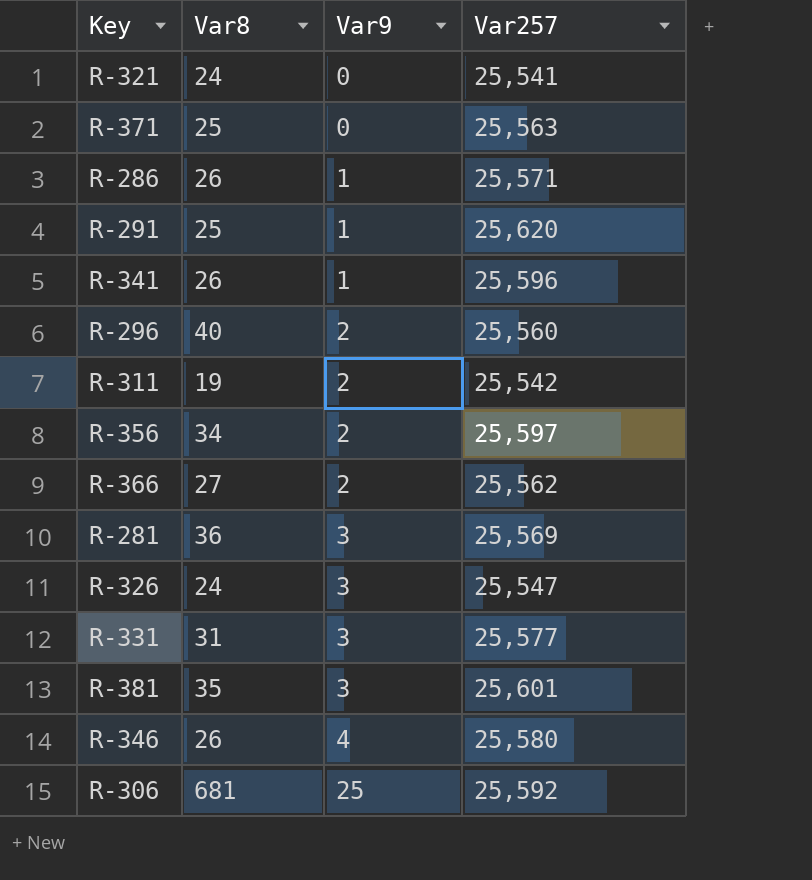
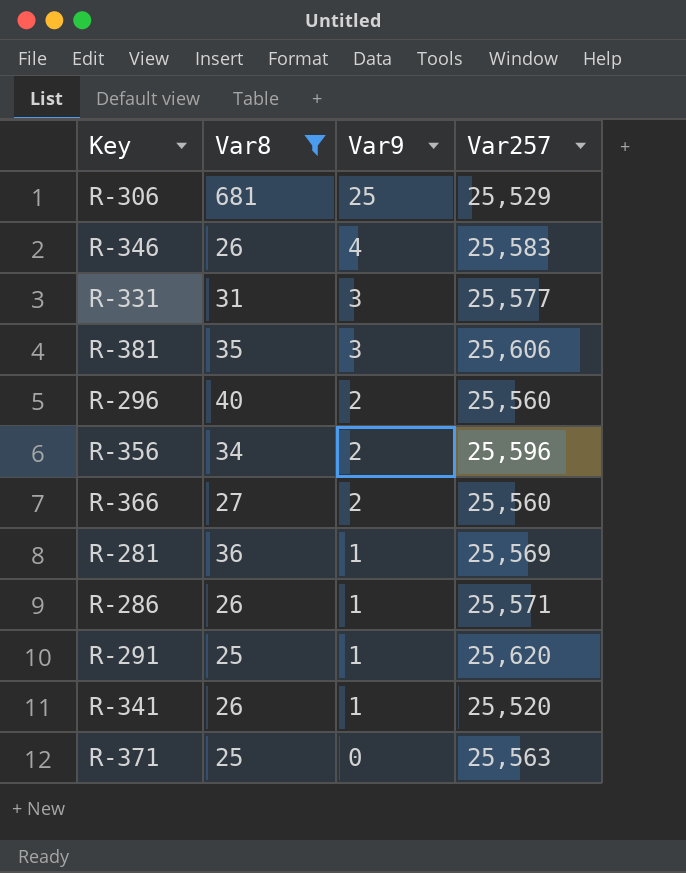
filter: none -> Var8 >= 25
row order: Var9 ascending -> Var9 descending
R-306 | Var257: 25,592 -> 25,529
R-346 | Var257: 25,580 -> 25,583
R-381 | Var257: 25,601 -> 25,606
R-356 | Var257: 25,597 -> 25,596
R-366 | Var257: 25,562 -> 25,560
R-281 | Var9: 3 -> 1
R-341 | Var257: 25,596 -> 25,520

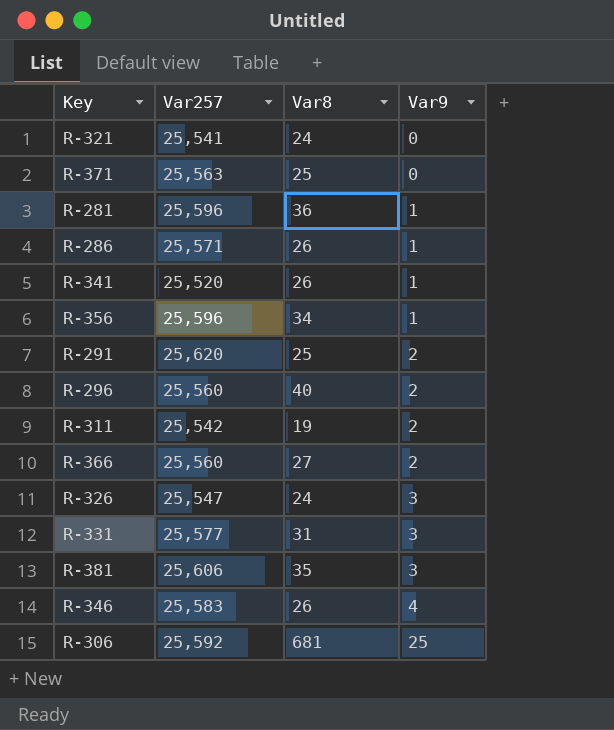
filter: Var8 >= 25 -> none
row order: Var9 descending -> Var9 ascending
column Var257 | position: 4 -> 2
R-281 | Var257: 25,569 -> 25,596
R-356 | Var9: 2 -> 1
R-291 | Var9: 1 -> 2
R-306 | Var257: 25,529 -> 25,592

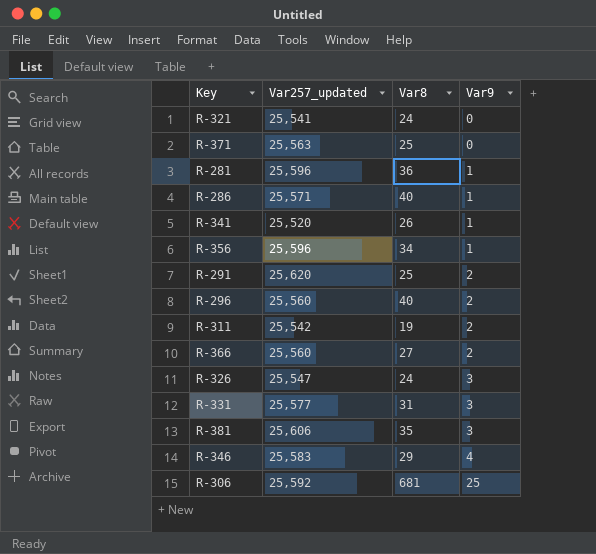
column name: Var257 -> Var257_updated
R-286 | Var8: 26 -> 40
R-346 | Var8: 26 -> 29

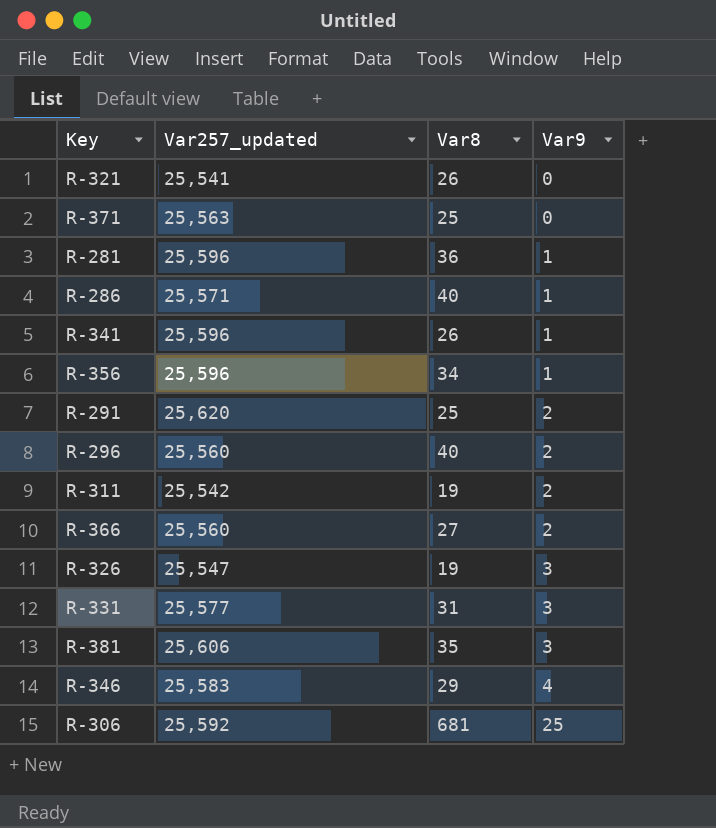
R-321 | Var8: 24 -> 26
R-341 | Var257_updated: 25,520 -> 25,596
R-326 | Var8: 24 -> 19

